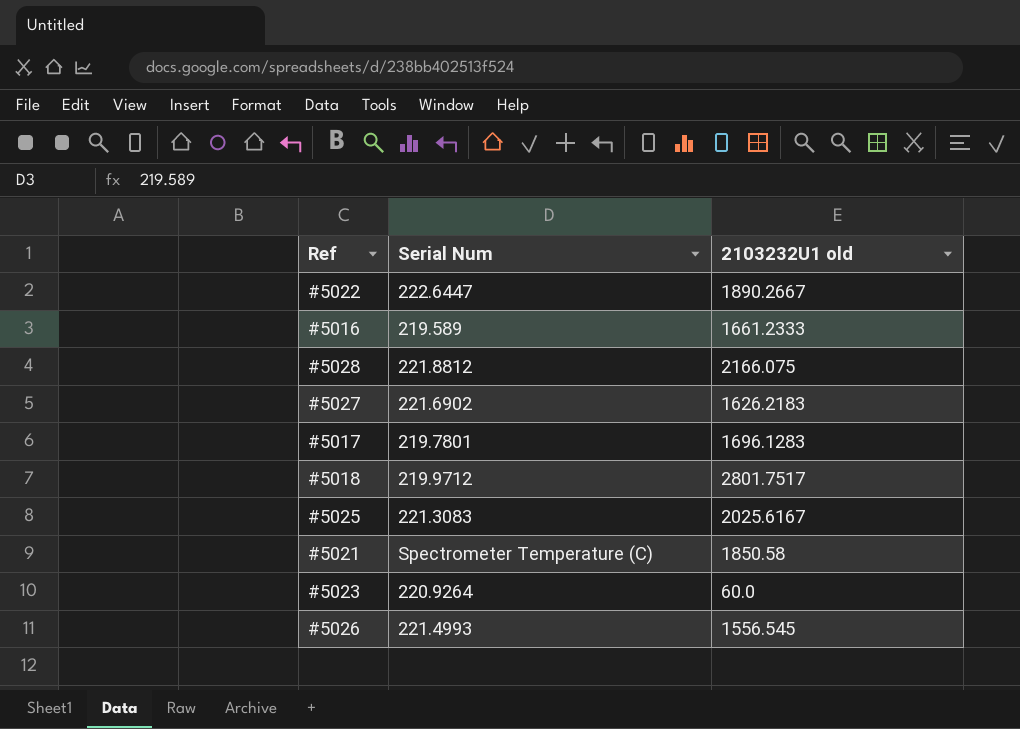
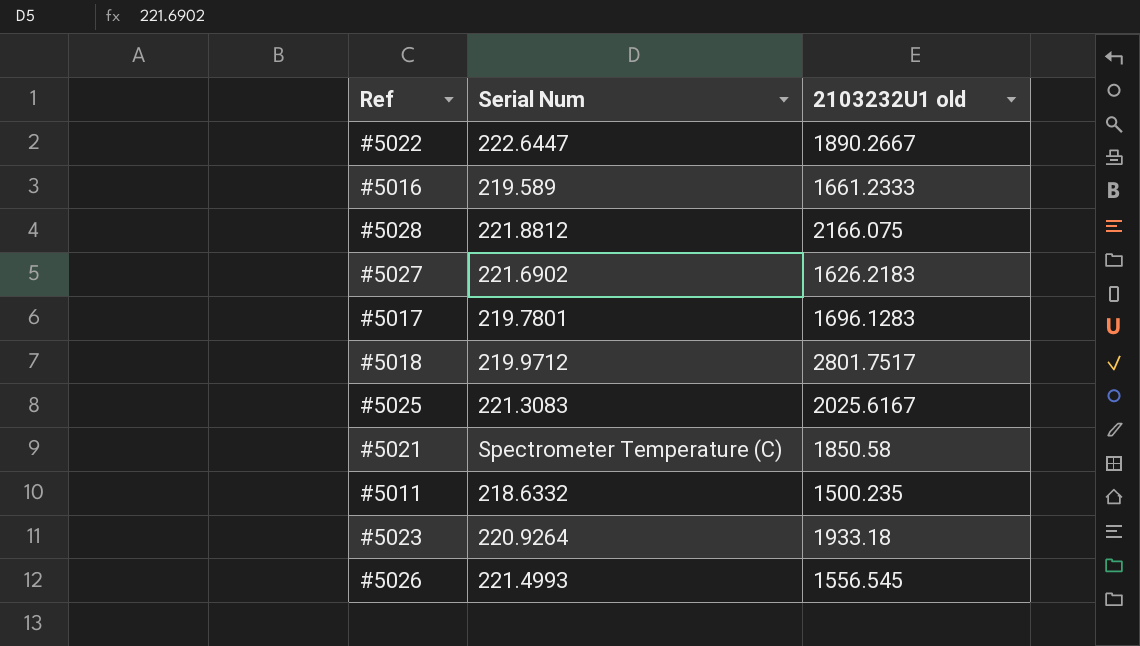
row #5011: none -> 218.6332 | 1500.235
#5023 | 2103232U1 old: 60.0 -> 1933.18

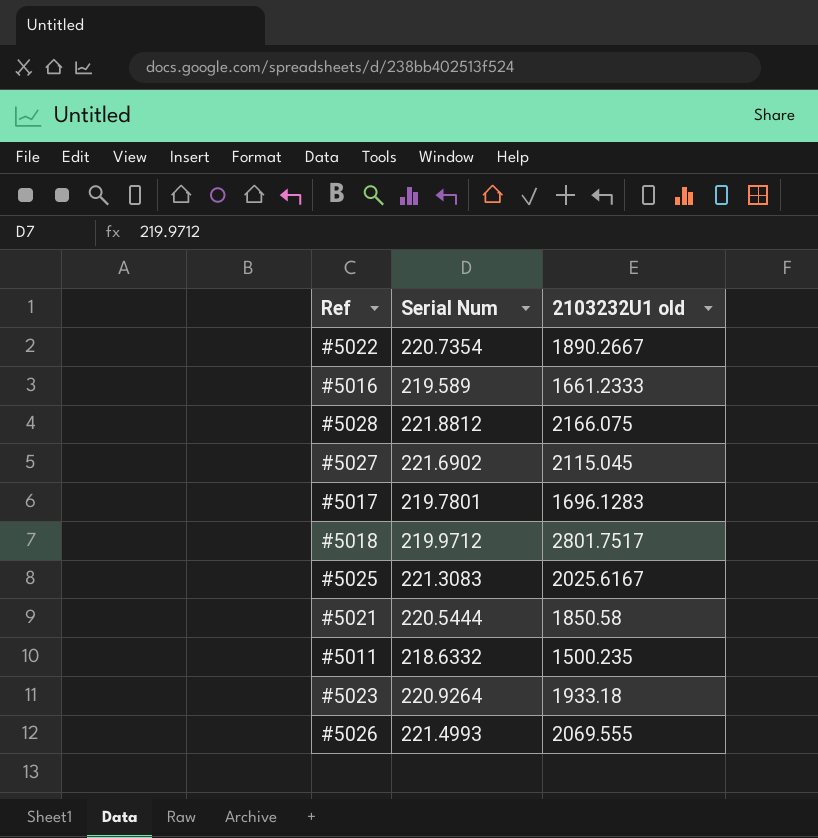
#5022 | Serial Num: 222.6447 -> 220.7354
#5027 | 2103232U1 old: 1626.2183 -> 2115.045
#5021 | Serial Num: Spectrometer Temperature (C) -> 220.5444
#5026 | 2103232U1 old: 1556.545 -> 2069.555

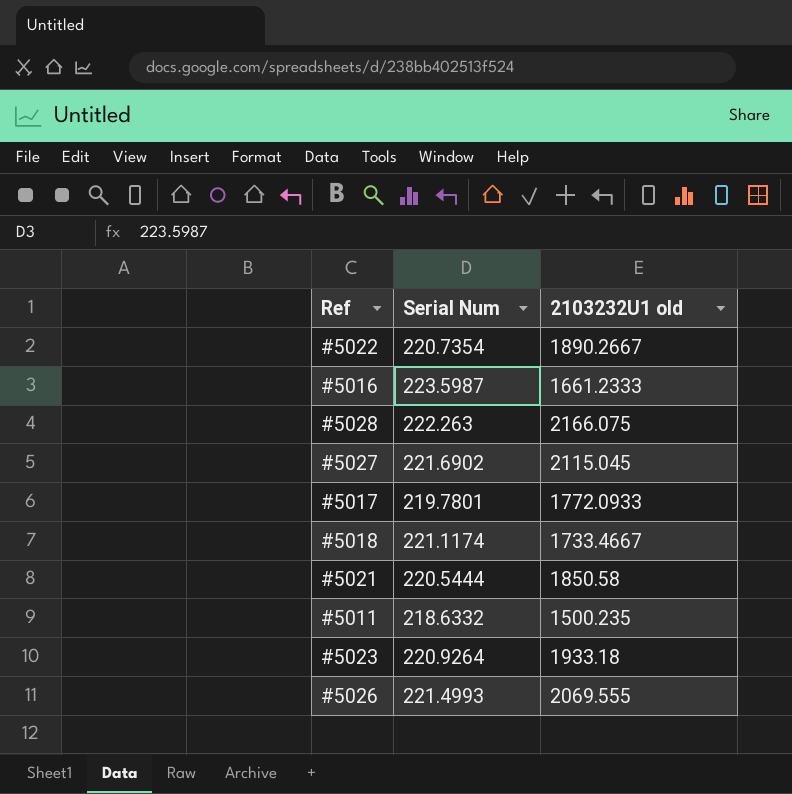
row #5025: 221.3083 | 2025.6167 -> none
#5016 | Serial Num: 219.589 -> 223.5987
#5028 | Serial Num: 221.8812 -> 222.263
#5017 | 2103232U1 old: 1696.1283 -> 1772.0933
#5018 | Serial Num: 219.9712 -> 221.1174
#5018 | 2103232U1 old: 2801.7517 -> 1733.4667

